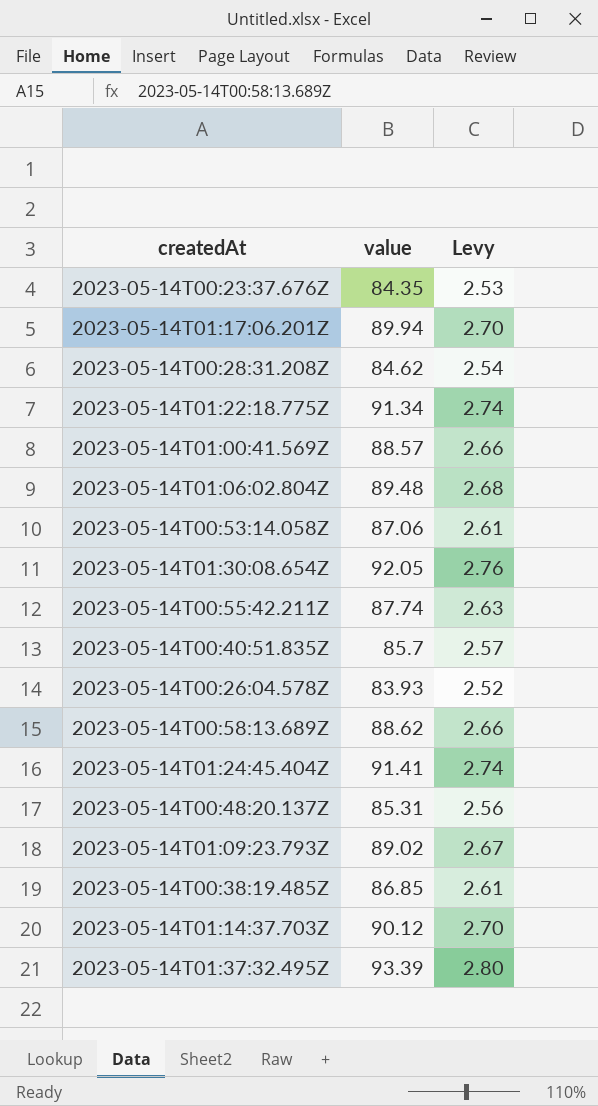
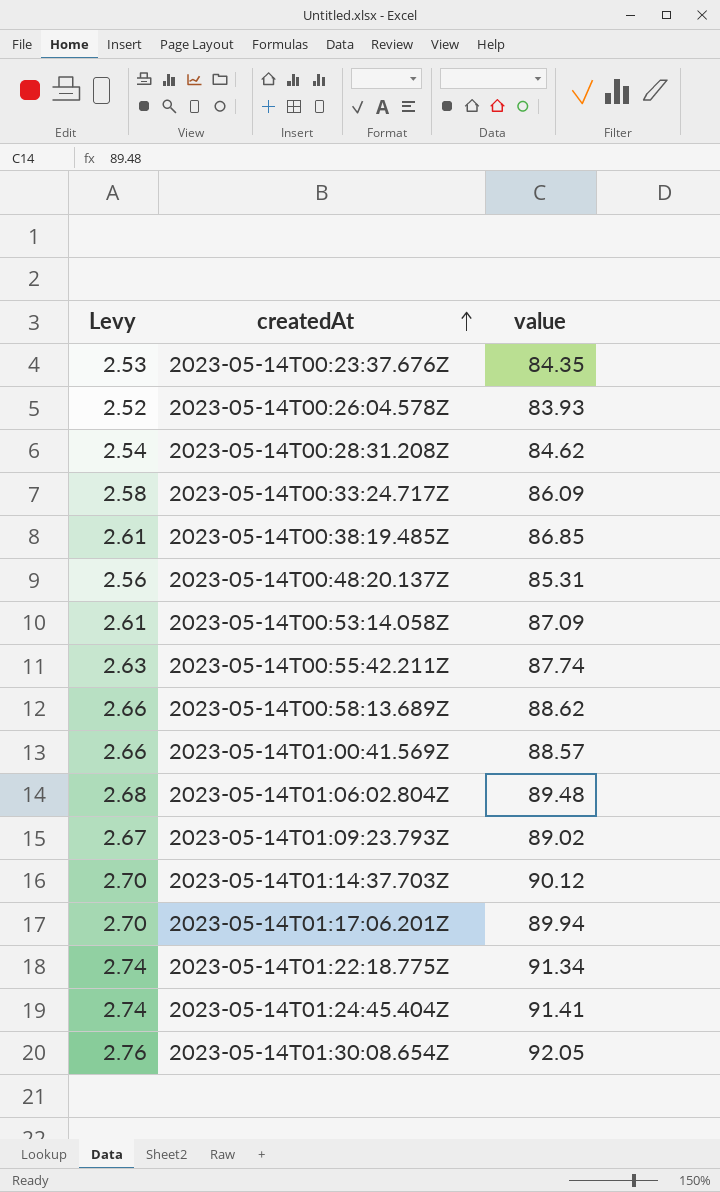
row order: none -> createdAt ascending
column Levy | position: 3 -> 1
row 2023-05-14T00:40:51.835Z: 85.7 | 2.57 -> none
row 2023-05-14T01:37:32.495Z: 93.39 | 2.80 -> none
row 2023-05-14T00:33:24.717Z: none -> 2.58 | 86.09
2023-05-14T00:53:14.058Z | value: 87.06 -> 87.09

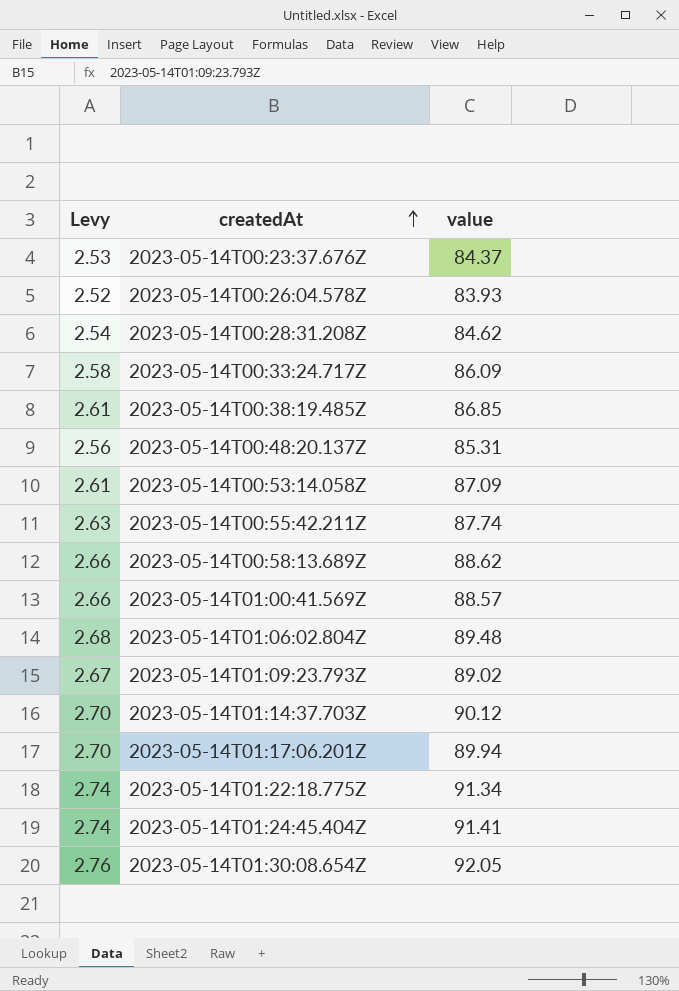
2023-05-14T00:23:37.676Z | value: 84.35 -> 84.37

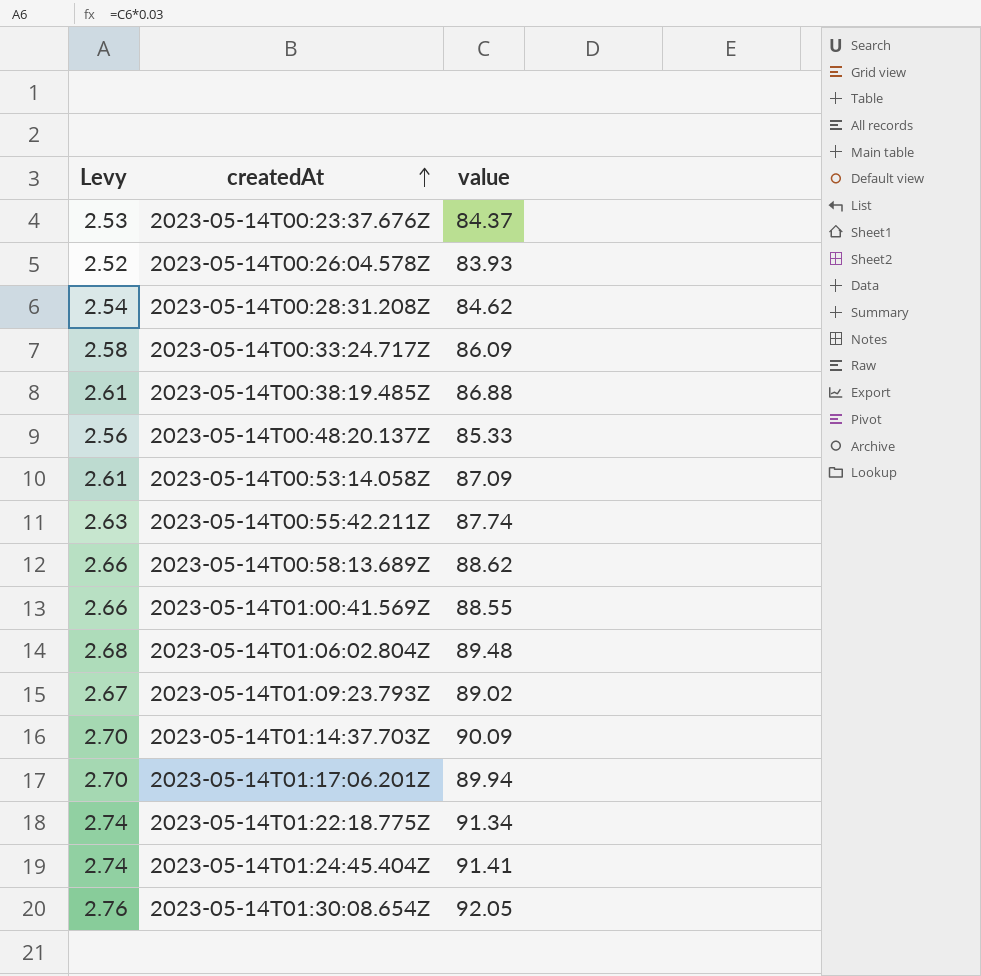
2023-05-14T00:38:19.485Z | value: 86.85 -> 86.88
2023-05-14T00:48:20.137Z | value: 85.31 -> 85.33
2023-05-14T01:00:41.569Z | value: 88.57 -> 88.55
2023-05-14T01:14:37.703Z | value: 90.12 -> 90.09

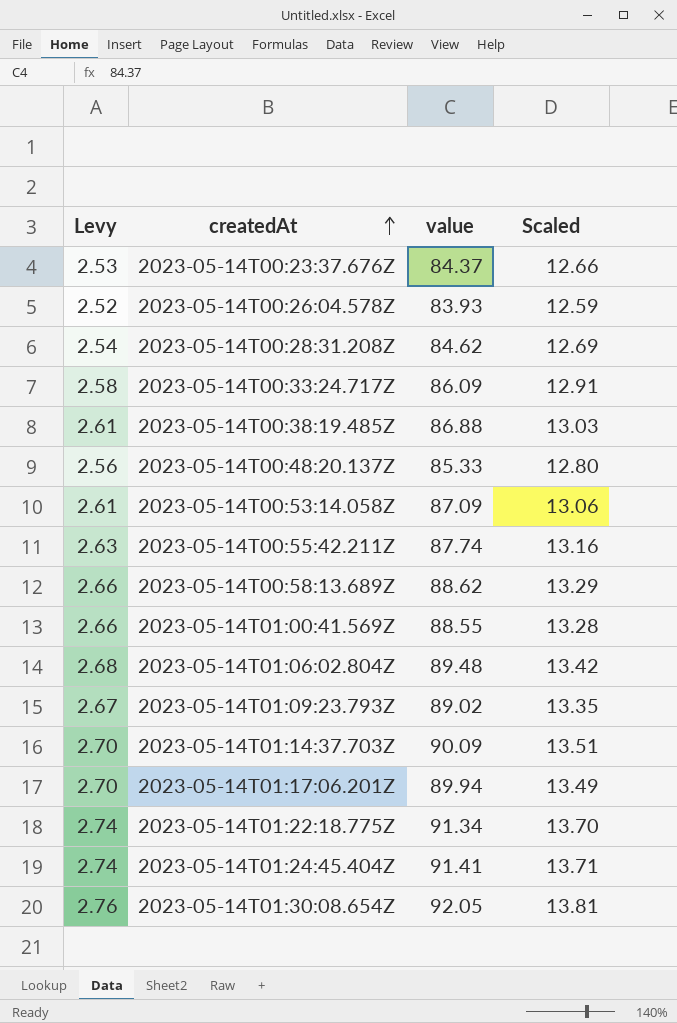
column Scaled | formula: none -> [value] * 0.15

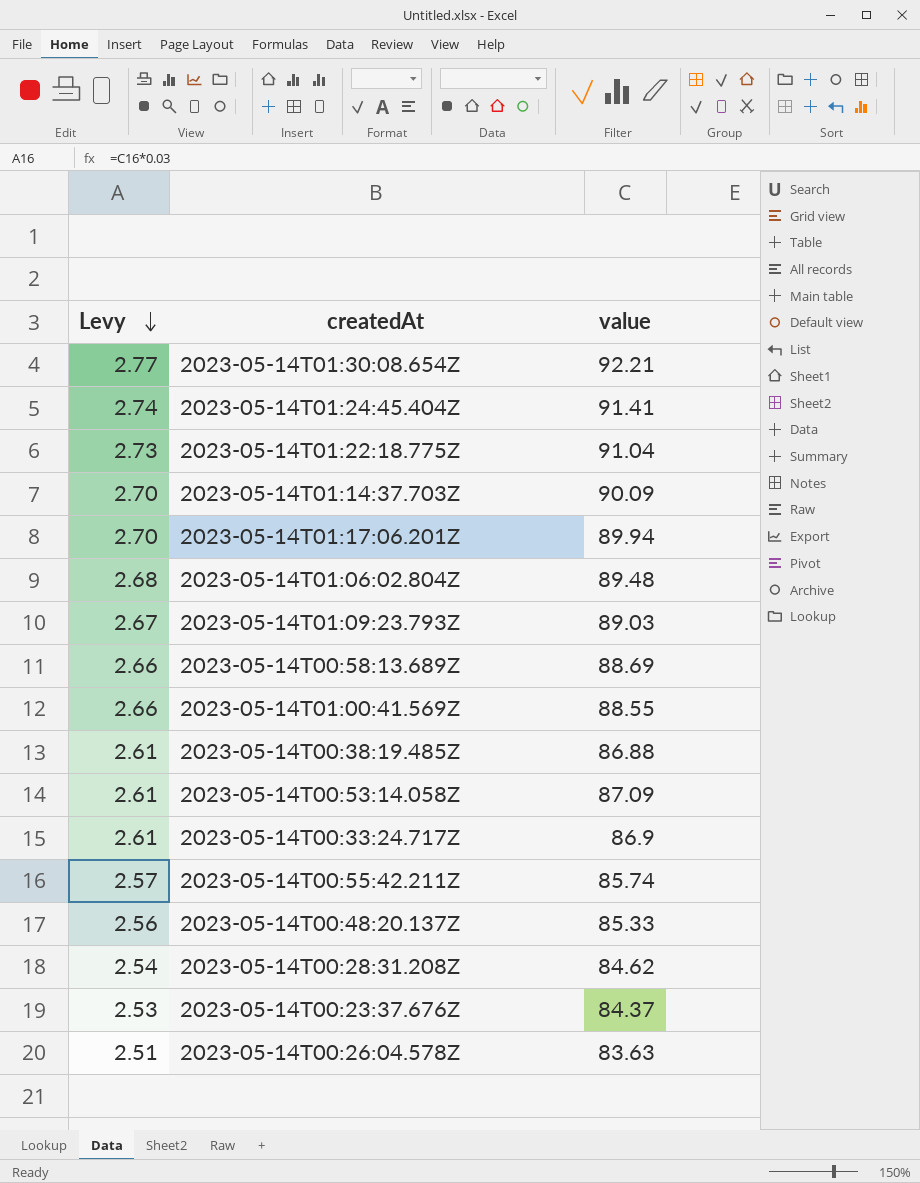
row order: createdAt ascending -> Levy descending
column Scaled | formula: [value] * 0.15 -> none
2023-05-14T01:30:08.654Z | Levy: 2.76 -> 2.77
2023-05-14T01:30:08.654Z | value: 92.05 -> 92.21
2023-05-14T01:22:18.775Z | Levy: 2.74 -> 2.73
2023-05-14T01:22:18.775Z | value: 91.34 -> 91.04
2023-05-14T01:09:23.793Z | value: 89.02 -> 89.03
2023-05-14T00:58:13.689Z | value: 88.62 -> 88.69
2023-05-14T00:33:24.717Z | Levy: 2.58 -> 2.61
2023-05-14T00:33:24.717Z | value: 86.09 -> 86.9
2023-05-14T00:55:42.211Z | Levy: 2.63 -> 2.57
2023-05-14T00:55:42.211Z | value: 87.74 -> 85.74
2023-05-14T00:26:04.578Z | Levy: 2.52 -> 2.51
2023-05-14T00:26:04.578Z | value: 83.93 -> 83.63

